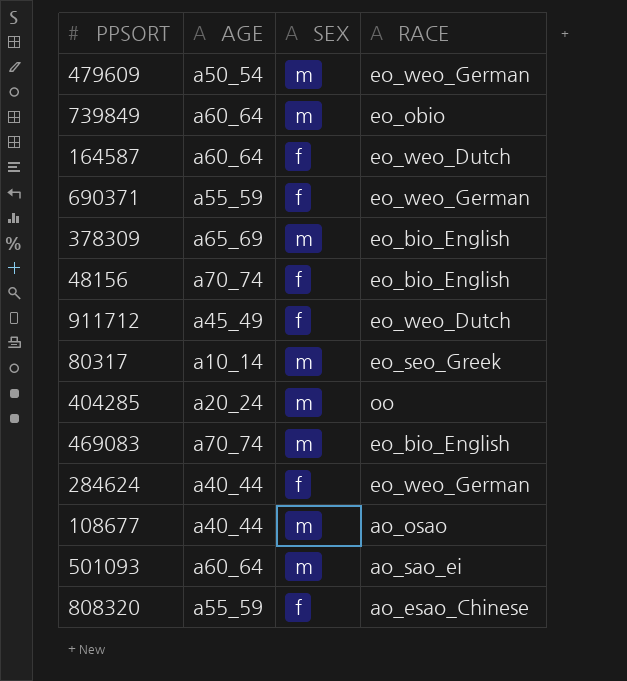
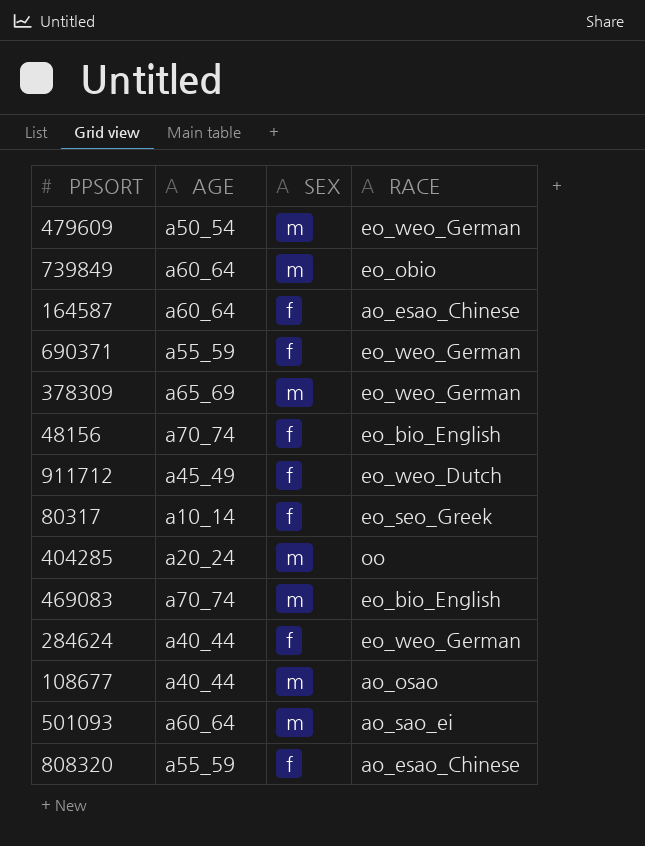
164587 | RACE: eo_weo_Dutch -> ao_esao_Chinese
378309 | RACE: eo_bio_English -> eo_weo_German
80317 | SEX: m -> f

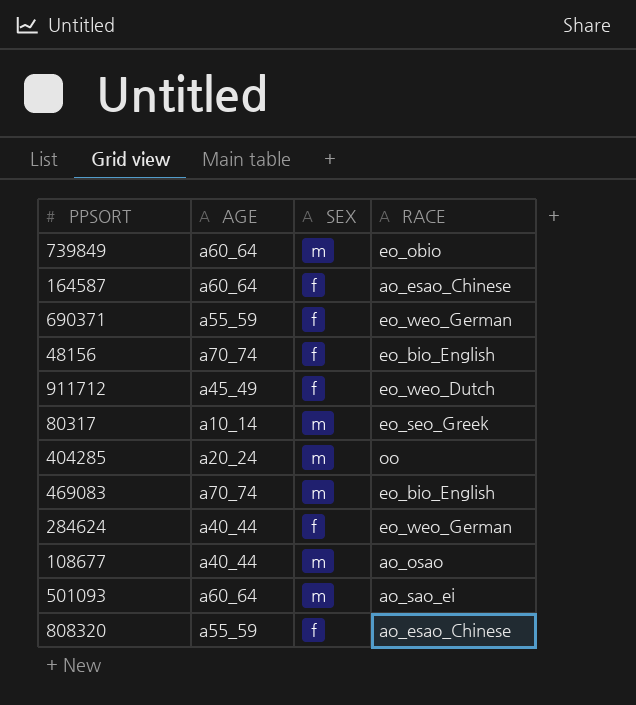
row 479609: a50_54 | m | eo_weo_German -> none
row 378309: a65_69 | m | eo_weo_German -> none
80317 | SEX: f -> m

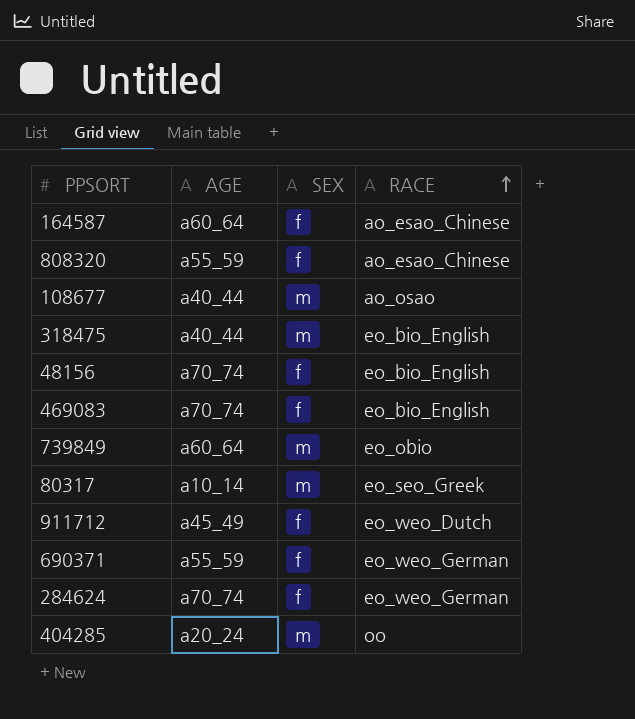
row order: none -> RACE ascending
row 501093: a60_64 | m | ao_sao_ei -> none
row 318475: none -> a40_44 | m | eo_bio_English
469083 | SEX: m -> f
284624 | AGE: a40_44 -> a70_74

